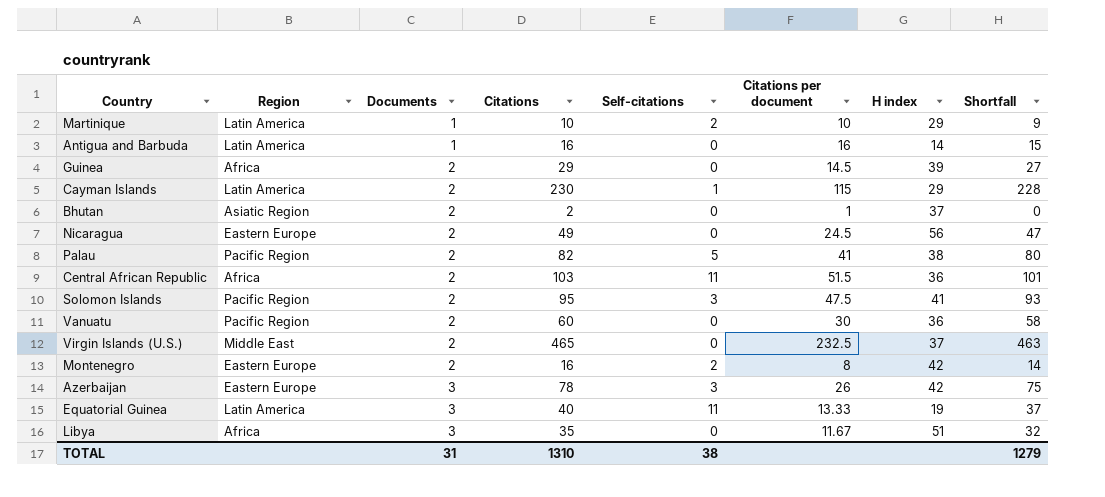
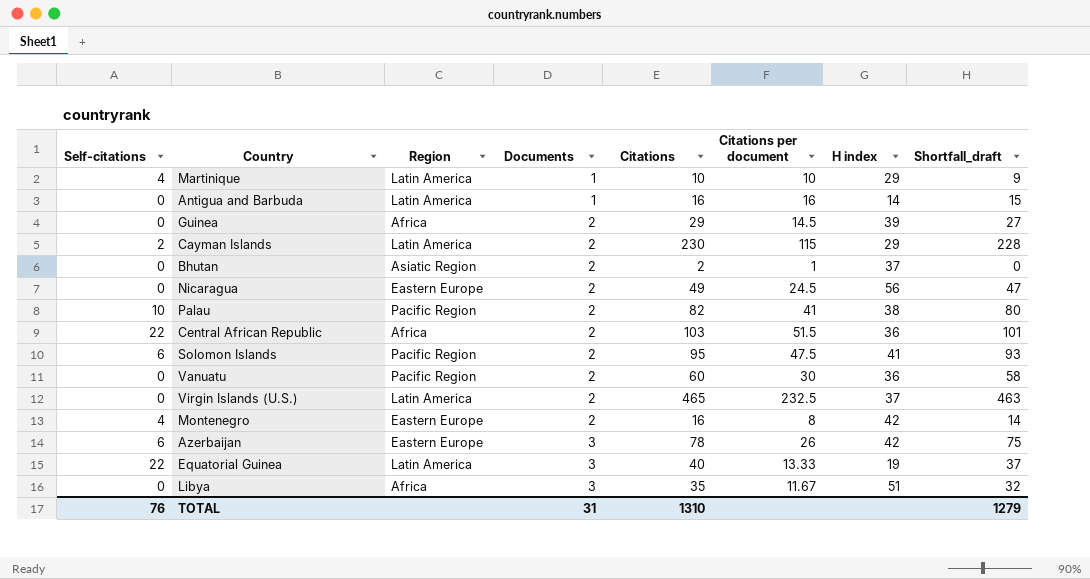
column Self-citations | position: 5 -> 1
column name: Shortfall -> Shortfall_draft
Martinique | Self-citations: 2 -> 4
Cayman Islands | Self-citations: 1 -> 2
Palau | Self-citations: 5 -> 10
Central African Republic | Self-citations: 11 -> 22
Solomon Islands | Self-citations: 3 -> 6
Virgin Islands (U.S.) | Region: Middle East -> Latin America
Montenegro | Self-citations: 2 -> 4
Azerbaijan | Self-citations: 3 -> 6
Equatorial Guinea | Self-citations: 11 -> 22
TOTAL | Self-citations: 38 -> 76

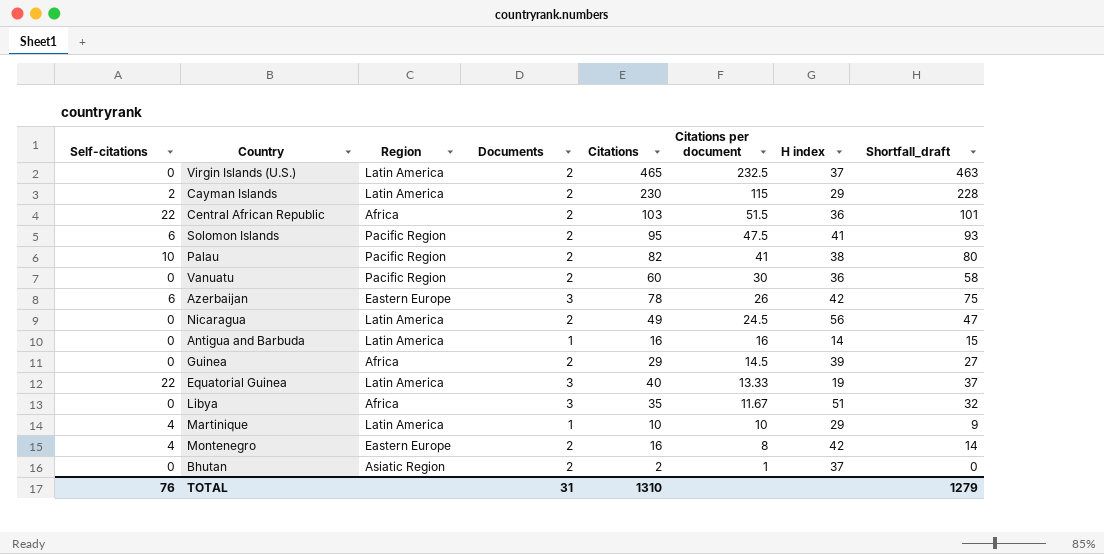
row order: Documents ascending -> Citations per document descending
Nicaragua | Region: Eastern Europe -> Latin America

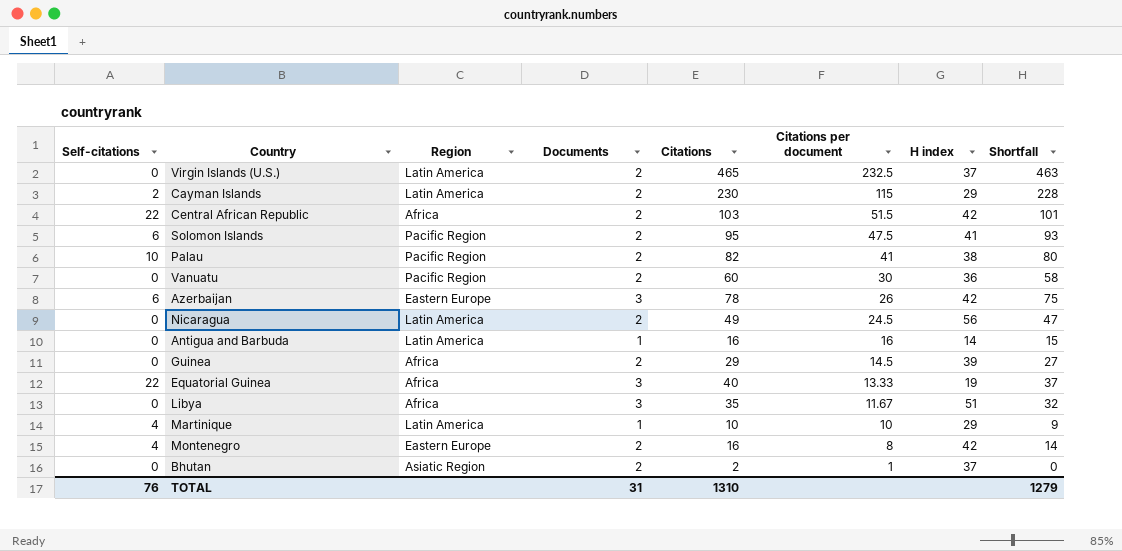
column name: Shortfall_draft -> Shortfall
Central African Republic | H index: 36 -> 42
Equatorial Guinea | Region: Latin America -> Africa

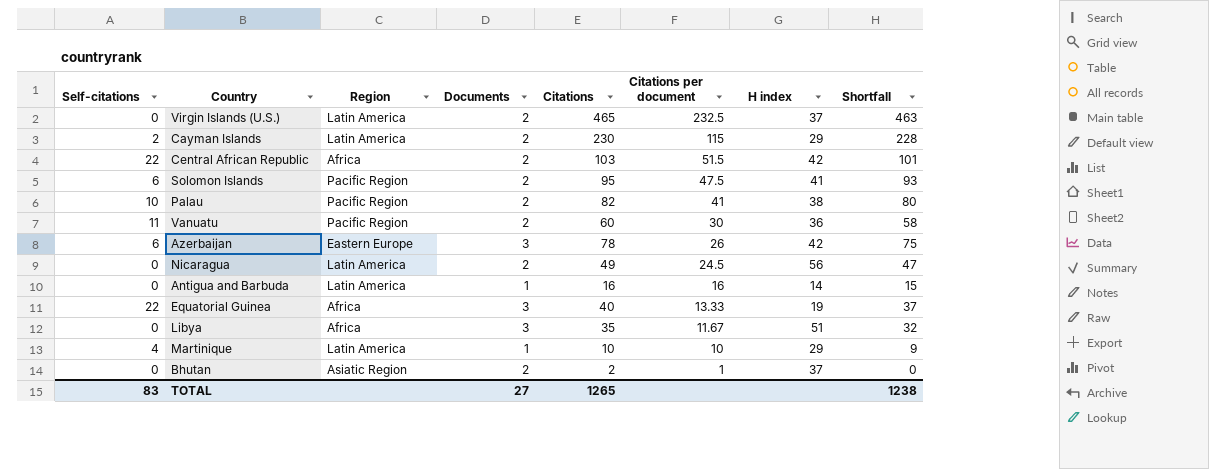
row Guinea: 0 | Africa | 2 | 29 | 14.5 | 39 | 27 -> none
row Montenegro: 4 | Eastern Europe | 2 | 16 | 8 | 42 | 14 -> none
Vanuatu | Self-citations: 0 -> 11
TOTAL | Self-citations: 76 -> 83
TOTAL | Documents: 31 -> 27
TOTAL | Citations: 1310 -> 1265
TOTAL | Shortfall: 1279 -> 1238

